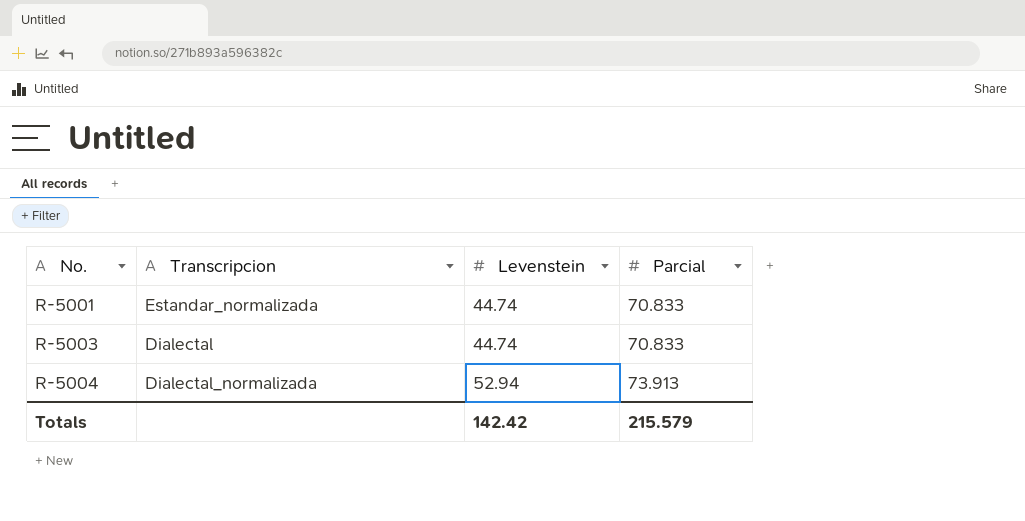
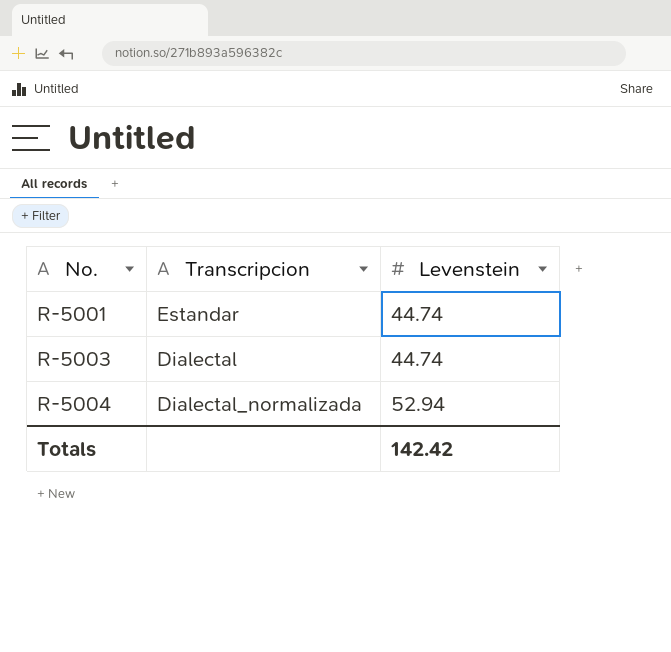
column Parcial | position: 4 -> none
R-5001 | Transcripcion: Estandar_normalizada -> Estandar

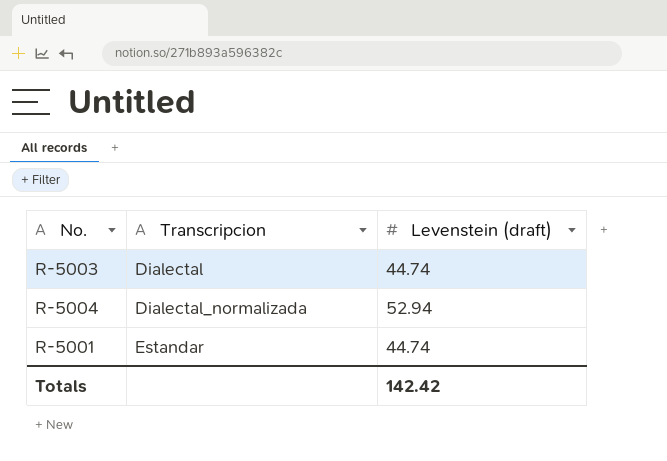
row order: No. ascending -> Transcripcion ascending
column name: Levenstein -> Levenstein (draft)

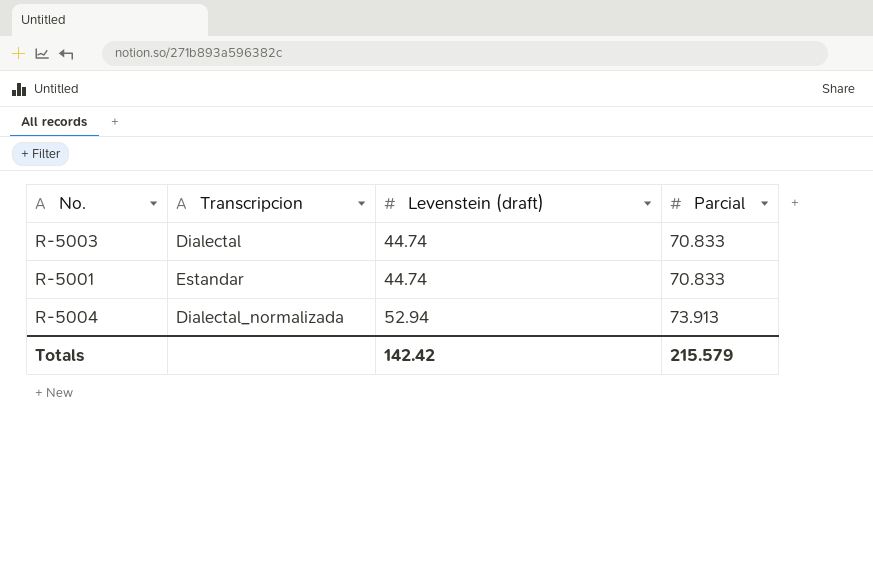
row order: Transcripcion ascending -> Levenstein (draft) ascending
column Parcial | position: none -> 4

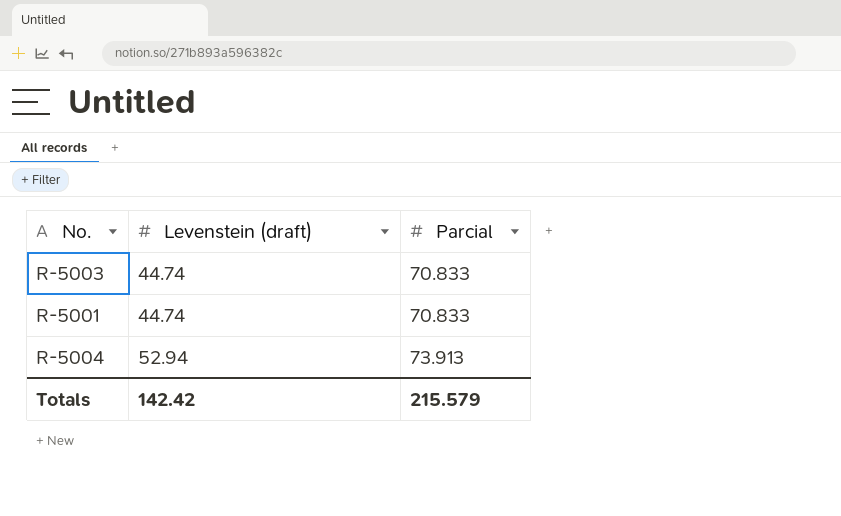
column Transcripcion | position: 2 -> none

